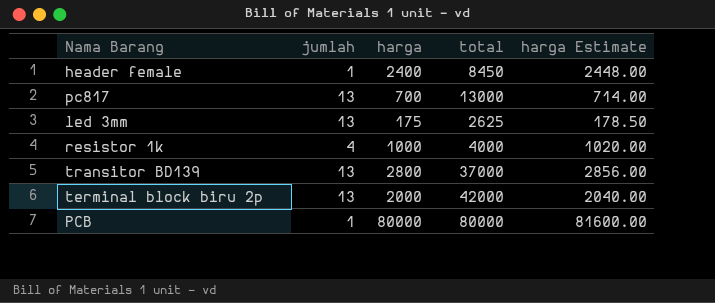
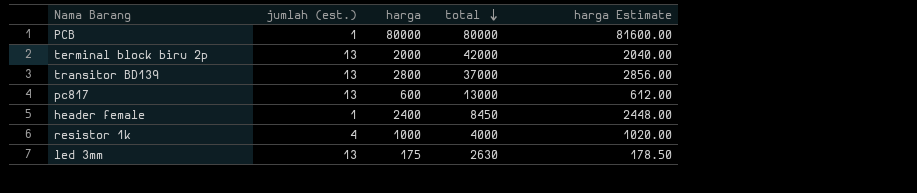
row order: none -> total descending
column name: jumlah -> jumlah (est.)
pc817 | harga: 700 -> 600
pc817 | harga Estimate: 714.00 -> 612.00
led 3mm | total: 2625 -> 2630

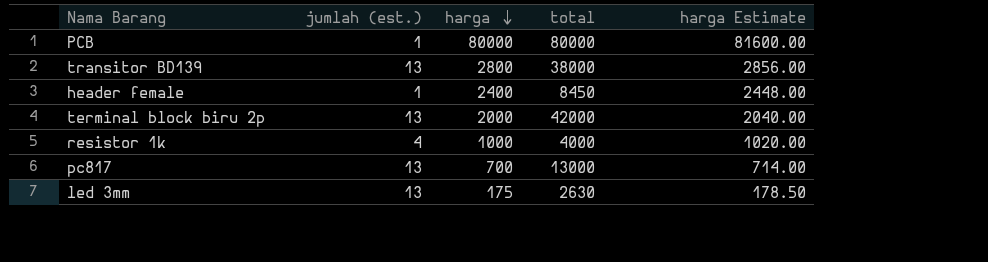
row order: total descending -> harga descending
transitor BD139 | total: 37000 -> 38000
pc817 | harga: 600 -> 700
pc817 | harga Estimate: 612.00 -> 714.00

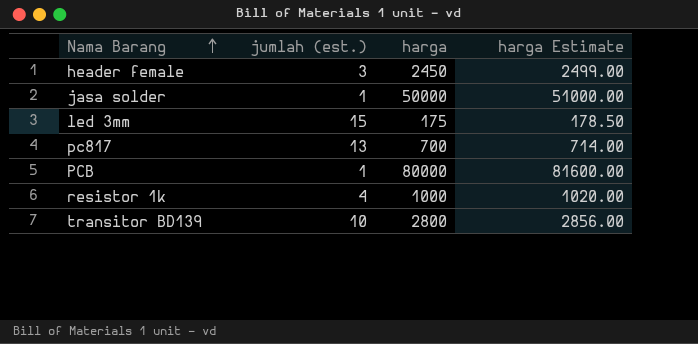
row order: harga descending -> Nama Barang ascending
column total | position: 4 -> none
row terminal block biru 2p: 13 | 2000 | 42000 | 2040.00 -> none
header female | jumlah (est.): 1 -> 3
header female | harga: 2400 -> 2450
header female | harga Estimate: 2448.00 -> 2499.00
row jasa solder: none -> 1 | 50000 | 51000.00
led 3mm | jumlah (est.): 13 -> 15
transitor BD139 | jumlah (est.): 13 -> 10

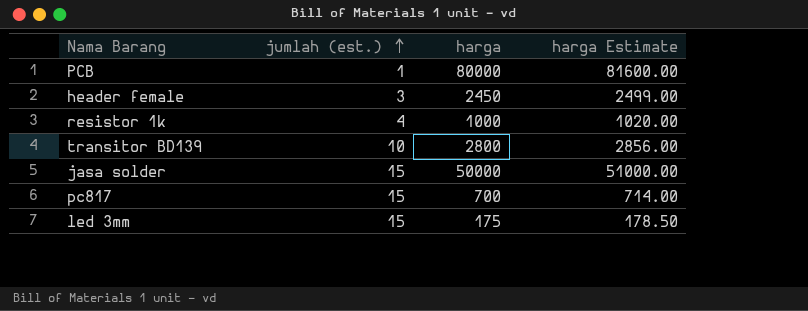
row order: Nama Barang ascending -> jumlah (est.) ascending
jasa solder | jumlah (est.): 1 -> 15
pc817 | jumlah (est.): 13 -> 15

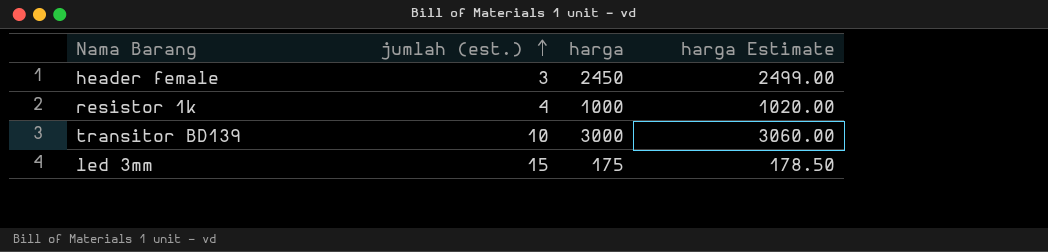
row PCB: 1 | 80000 | 81600.00 -> none
row jasa solder: 15 | 50000 | 51000.00 -> none
row pc817: 15 | 700 | 714.00 -> none
transitor BD139 | harga: 2800 -> 3000
transitor BD139 | harga Estimate: 2856.00 -> 3060.00

